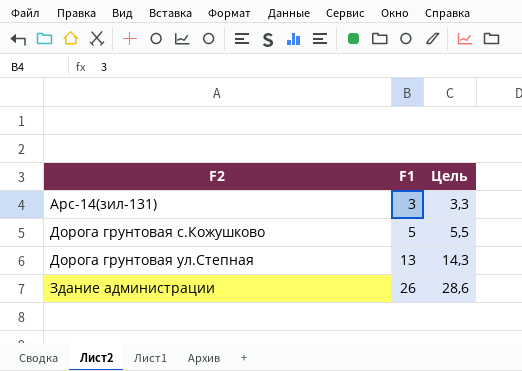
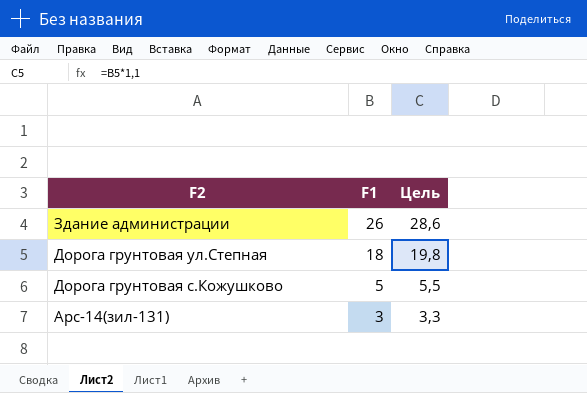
row order: F2 ascending -> F2 descending
Дорога грунтовая ул.Степная | F1: 13 -> 18
Дорога грунтовая ул.Степная | Цель: 14,3 -> 19,8

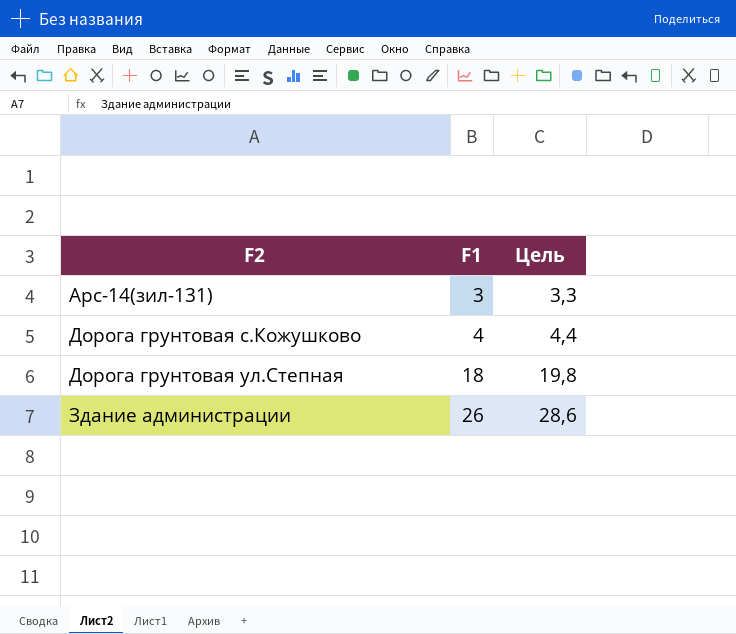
row order: F2 descending -> F2 ascending
Дорога грунтовая с.Кожушково | F1: 5 -> 4
Дорога грунтовая с.Кожушково | Цель: 5,5 -> 4,4

